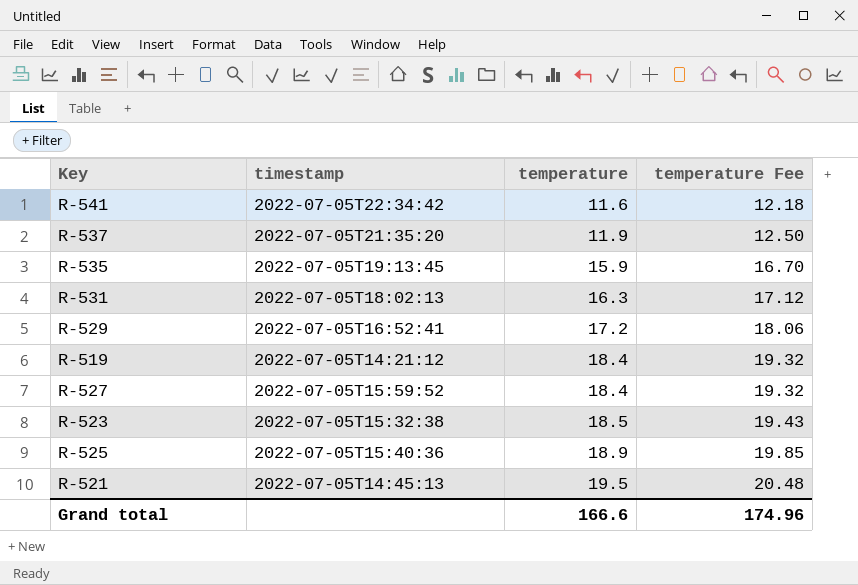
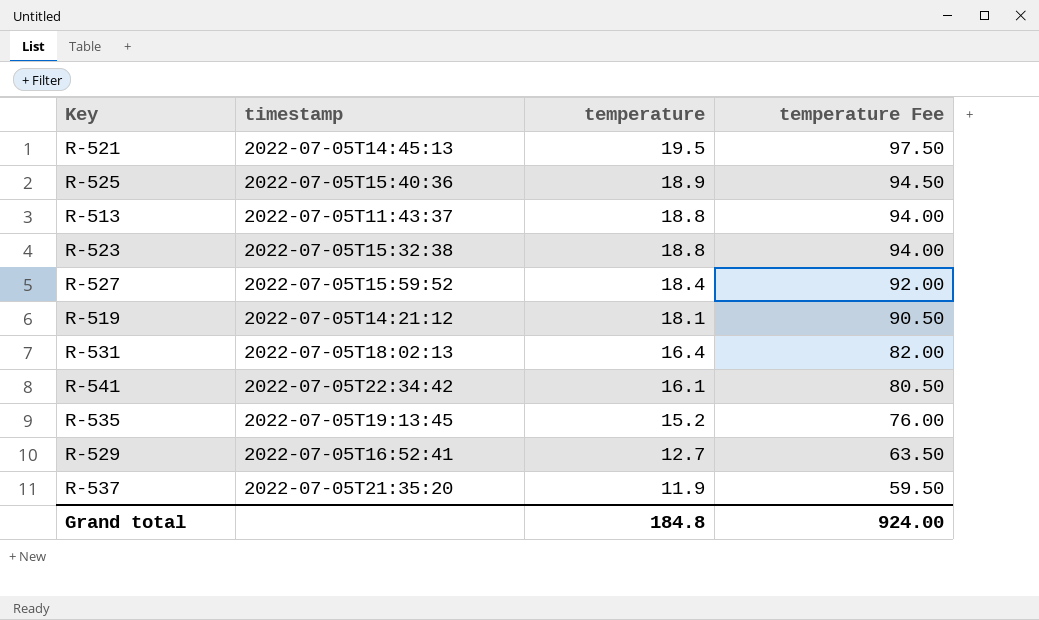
row order: temperature ascending -> temperature descending
column temperature Fee | formula: [temperature] * 1.05 -> [temperature] * 5
row R-513: none -> 2022-07-05T11:43:37 | 18.8 | 94.00
R-523 | temperature: 18.5 -> 18.8
R-519 | temperature: 18.4 -> 18.1
R-531 | temperature: 16.3 -> 16.4
R-541 | temperature: 11.6 -> 16.1
R-535 | temperature: 15.9 -> 15.2
R-529 | temperature: 17.2 -> 12.7
Grand total | temperature: 166.6 -> 184.8
Grand total | temperature Fee: 174.96 -> 924.00

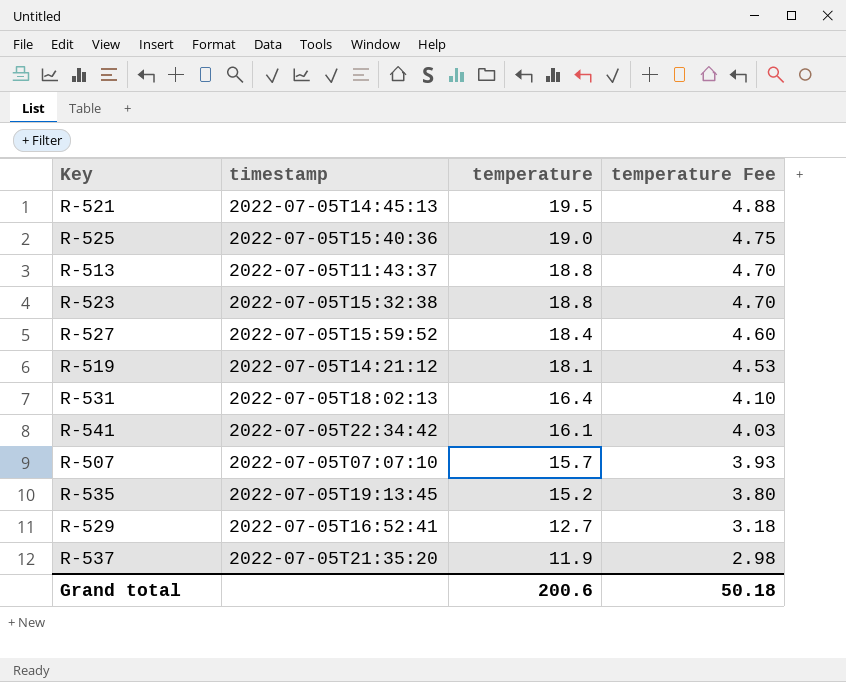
column temperature Fee | formula: [temperature] * 5 -> [temperature] * 0.25
R-525 | temperature: 18.9 -> 19.0
row R-507: none -> 2022-07-05T07:07:10 | 15.7 | 3.93
Grand total | temperature: 184.8 -> 200.6
Grand total | temperature Fee: 924.00 -> 50.18

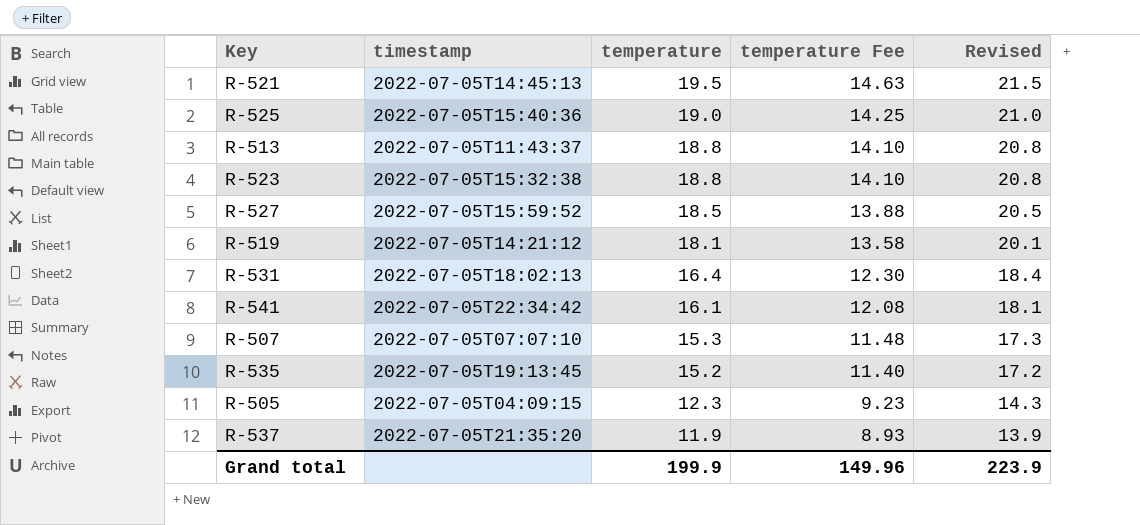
column temperature Fee | formula: [temperature] * 0.25 -> [temperature] * 0.75
column Revised | formula: none -> [temperature] + 2
row R-529: 2022-07-05T16:52:41 | 12.7 | 3.18 -> none
R-527 | temperature: 18.4 -> 18.5
R-507 | temperature: 15.7 -> 15.3
row R-505: none -> 2022-07-05T04:09:15 | 12.3 | 9.23 | 14.3
Grand total | temperature: 200.6 -> 199.9
Grand total | temperature Fee: 50.18 -> 149.96

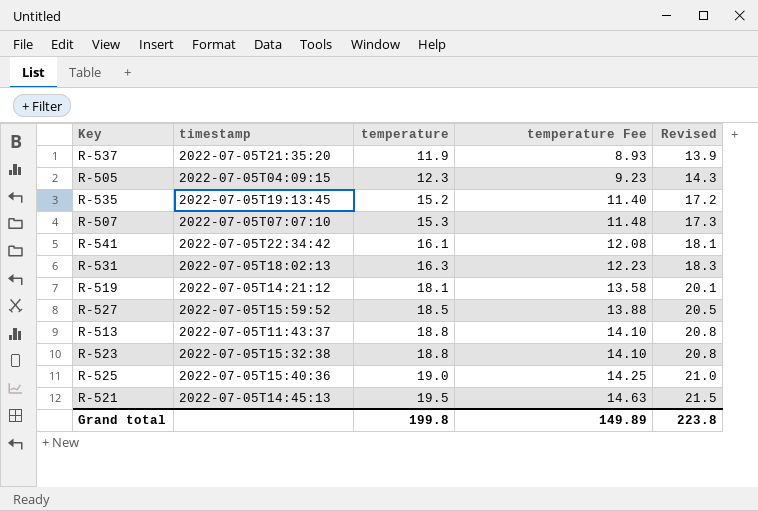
row order: temperature descending -> temperature ascending
R-531 | temperature: 16.4 -> 16.3
R-531 | temperature Fee: 12.30 -> 12.23
R-531 | Revised: 18.4 -> 18.3
Grand total | temperature: 199.9 -> 199.8
Grand total | temperature Fee: 149.96 -> 149.89
Grand total | Revised: 223.9 -> 223.8

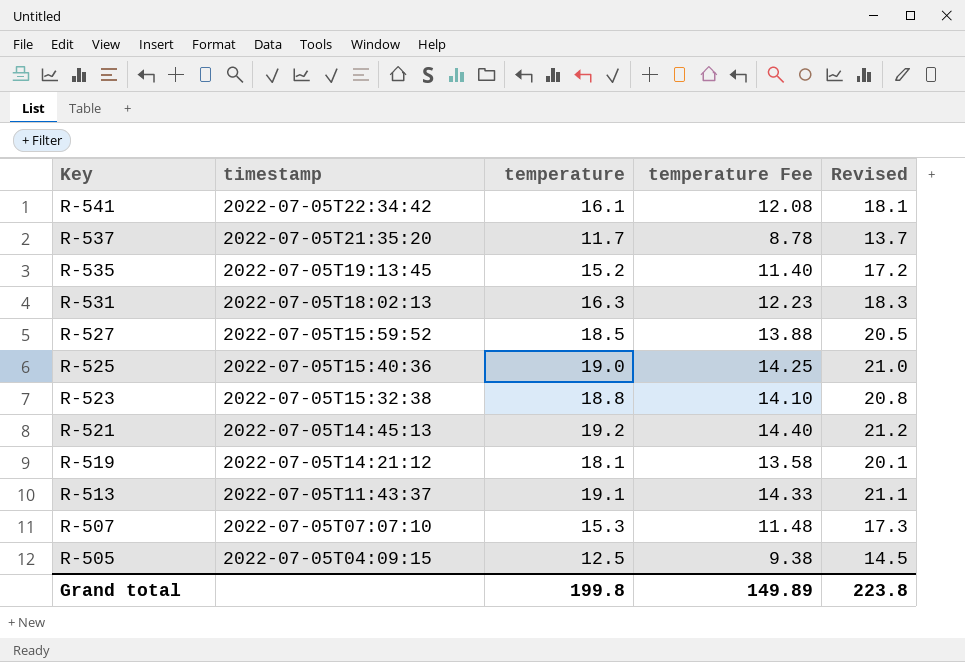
row order: temperature ascending -> Key descending
R-537 | temperature: 11.9 -> 11.7
R-537 | temperature Fee: 8.93 -> 8.78
R-537 | Revised: 13.9 -> 13.7
R-521 | temperature: 19.5 -> 19.2
R-521 | temperature Fee: 14.63 -> 14.40
R-521 | Revised: 21.5 -> 21.2
R-513 | temperature: 18.8 -> 19.1
R-513 | temperature Fee: 14.10 -> 14.33
R-513 | Revised: 20.8 -> 21.1
R-505 | temperature: 12.3 -> 12.5
R-505 | temperature Fee: 9.23 -> 9.38
R-505 | Revised: 14.3 -> 14.5

